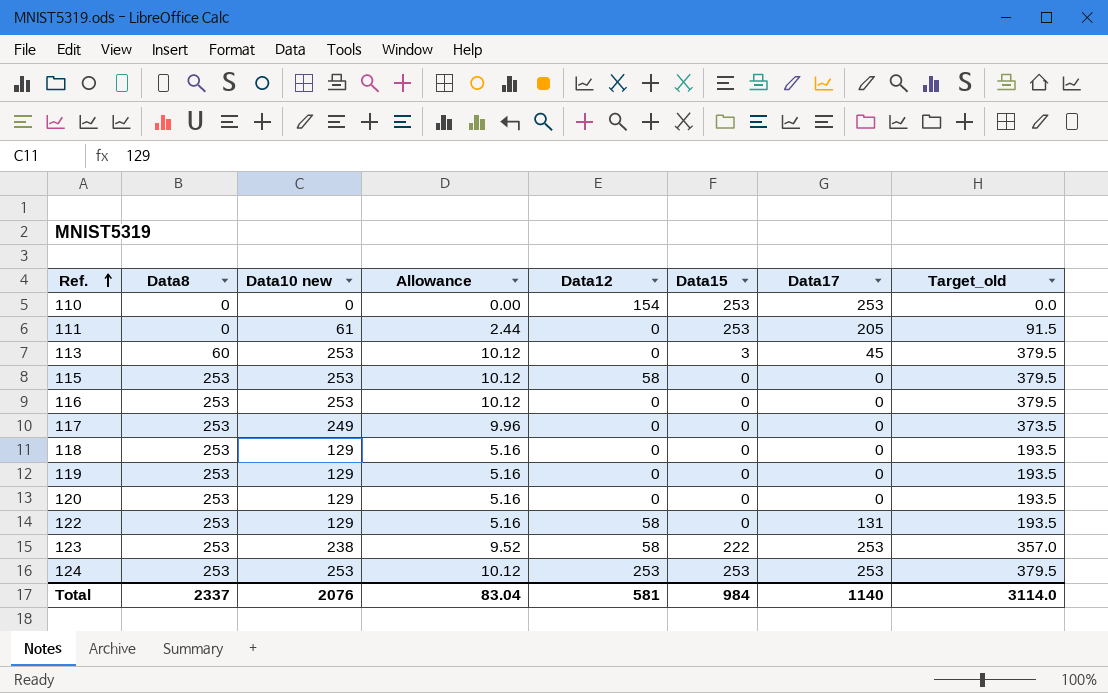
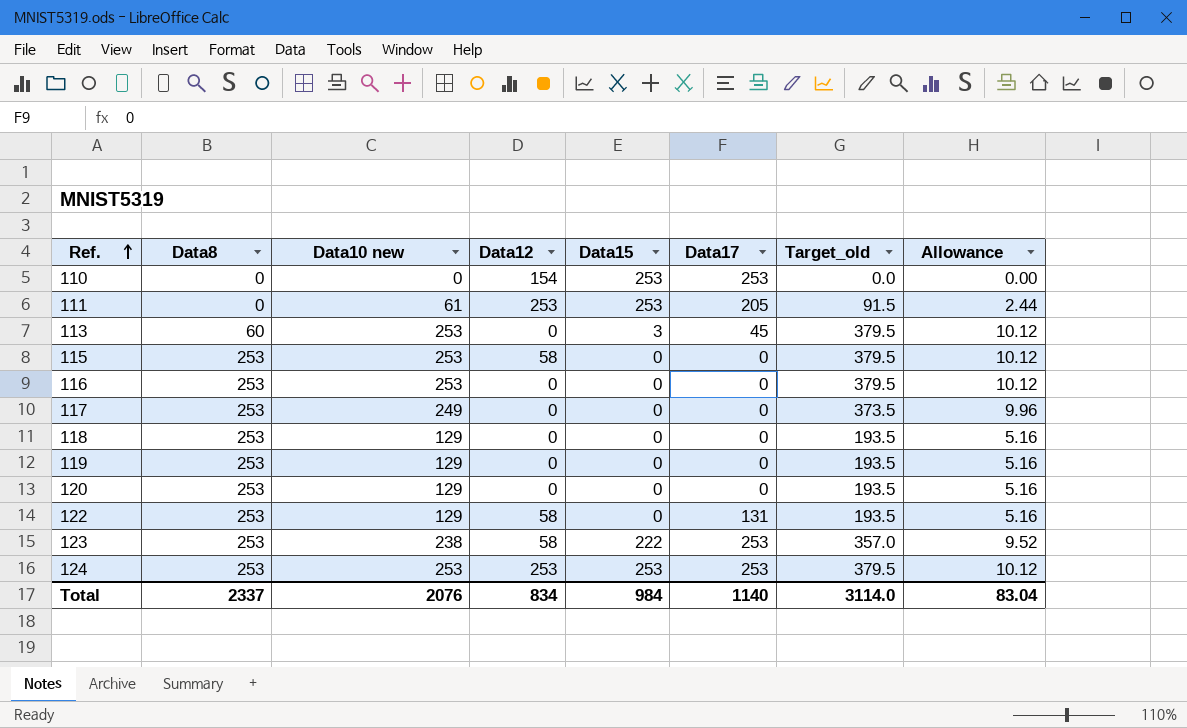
column Allowance | position: 4 -> 8
111 | Data12: 0 -> 253
Total | Data12: 581 -> 834

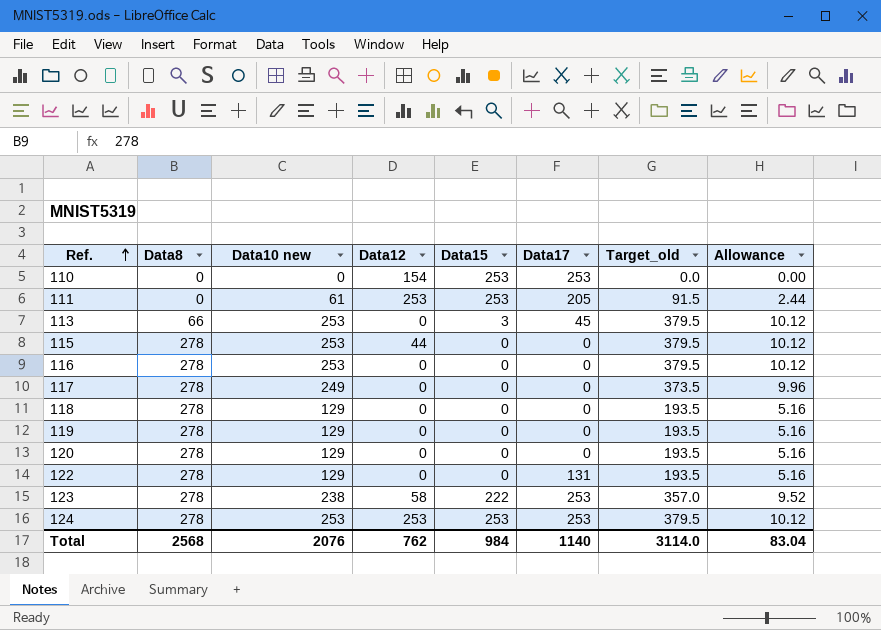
113 | Data8: 60 -> 66
115 | Data8: 253 -> 278
115 | Data12: 58 -> 44
116 | Data8: 253 -> 278
117 | Data8: 253 -> 278
118 | Data8: 253 -> 278
119 | Data8: 253 -> 278
120 | Data8: 253 -> 278
122 | Data8: 253 -> 278
122 | Data12: 58 -> 0
123 | Data8: 253 -> 278
124 | Data8: 253 -> 278
Total | Data8: 2337 -> 2568
Total | Data12: 834 -> 762

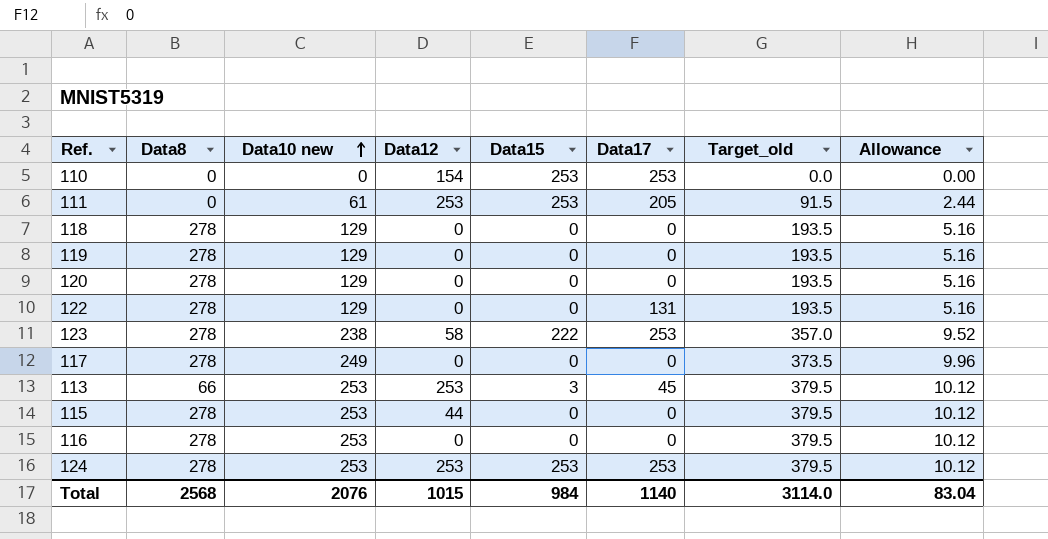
row order: Ref. ascending -> Data10 new ascending
113 | Data12: 0 -> 253
Total | Data12: 762 -> 1015

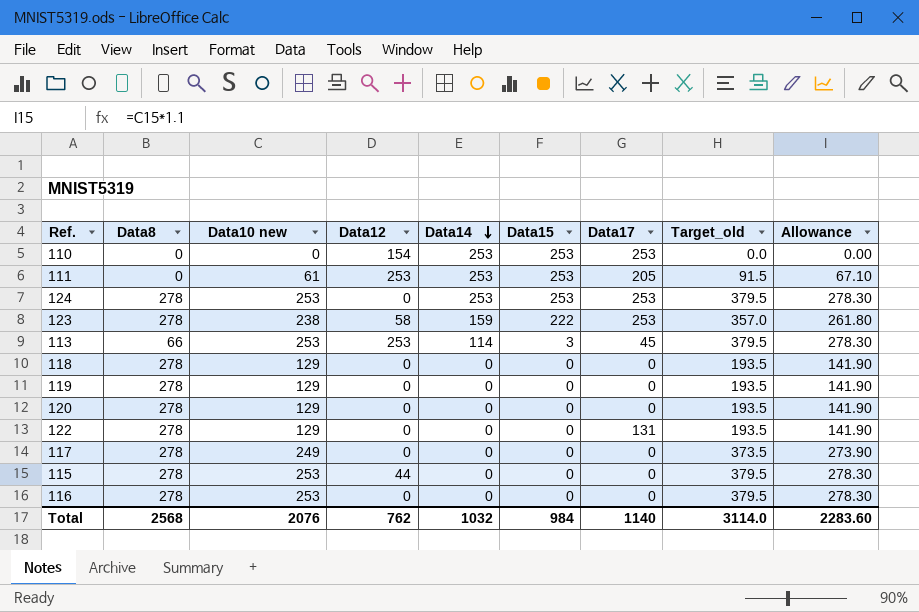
row order: Data10 new ascending -> Data14 descending
column Data14 | position: none -> 5
column Allowance | formula: [Data10 new] * 0.04 -> [Data10 new] * 1.1
124 | Data12: 253 -> 0
Total | Data12: 1015 -> 762
Total | Allowance: 83.04 -> 2283.60

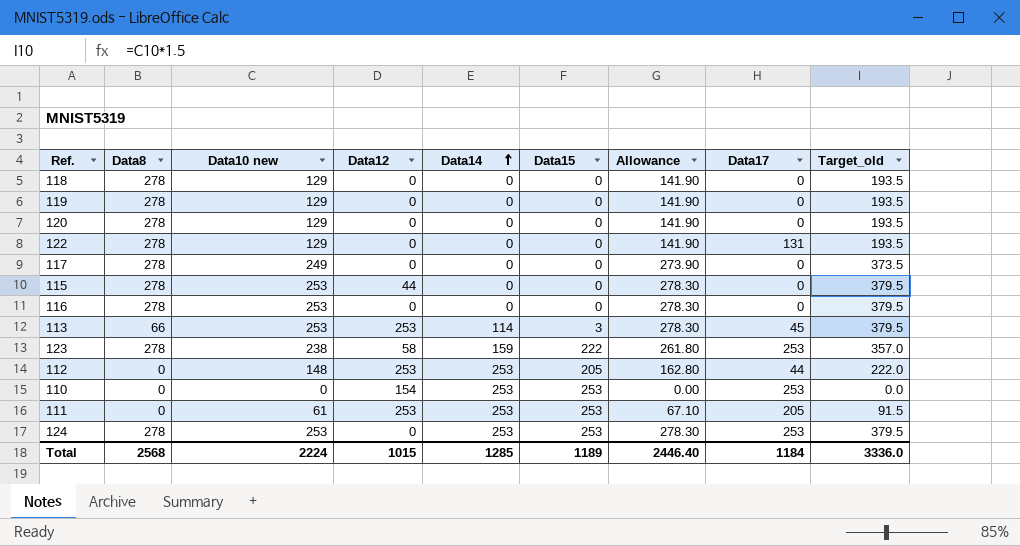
row order: Data14 descending -> Data14 ascending
column Allowance | position: 9 -> 7
row 112: none -> 0 | 148 | 253 | 253 | 205 | 162.80 | 44 | 222.0
Total | Data10 new: 2076 -> 2224
Total | Data12: 762 -> 1015
Total | Data14: 1032 -> 1285
Total | Data15: 984 -> 1189
Total | Allowance: 2283.60 -> 2446.40
Total | Data17: 1140 -> 1184
Total | Target_old: 3114.0 -> 3336.0

